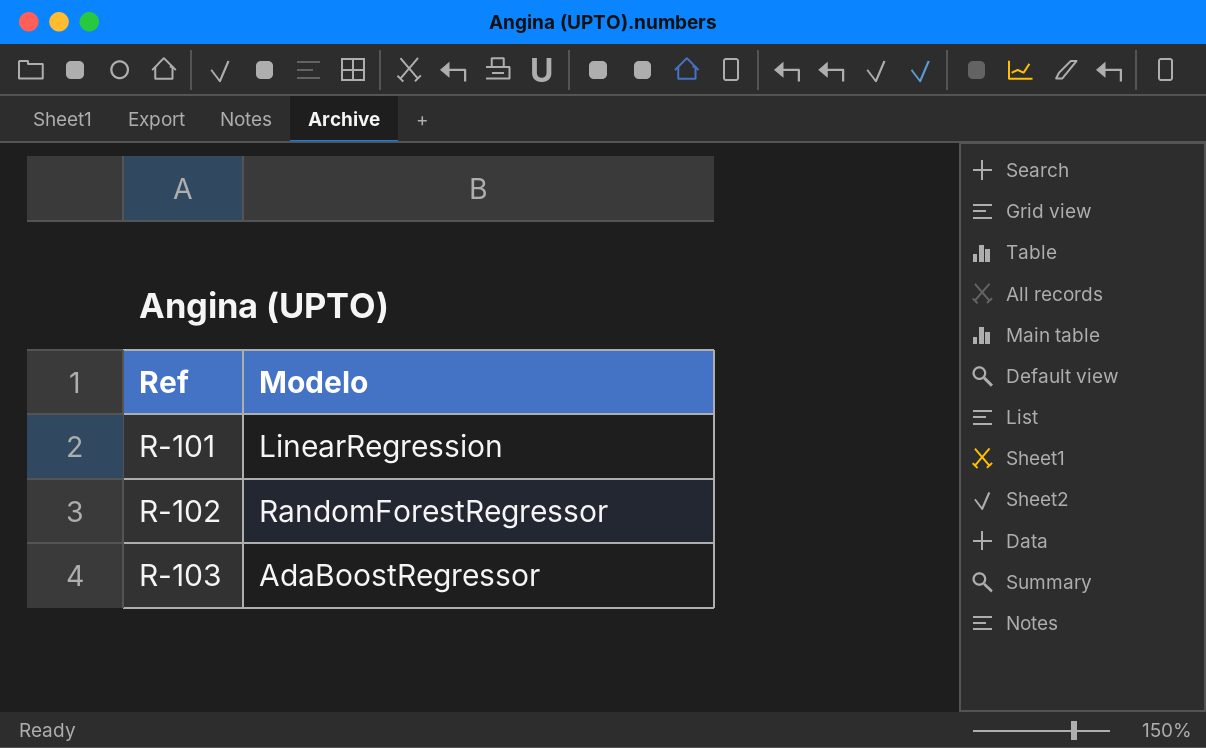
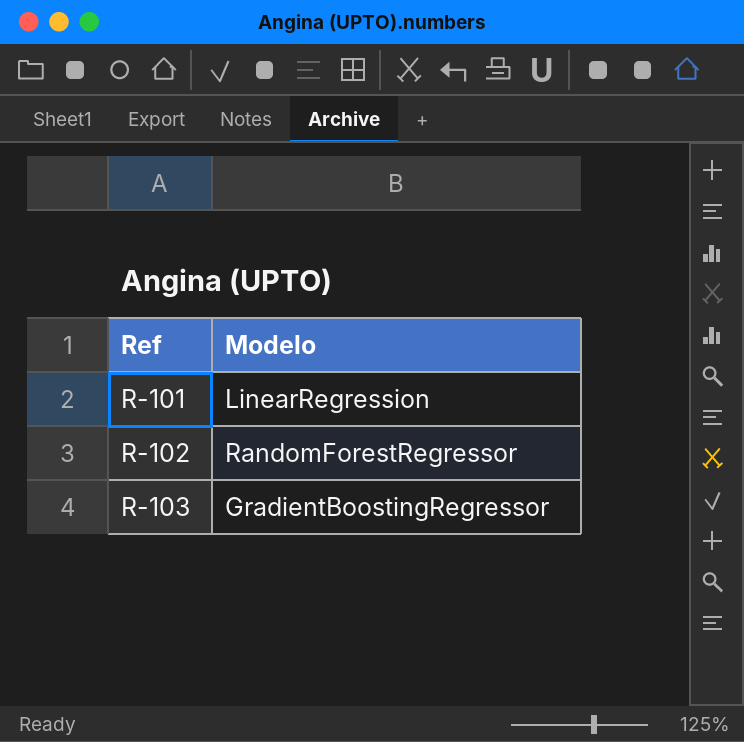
R-103 | Modelo: AdaBoostRegressor -> GradientBoostingRegressor

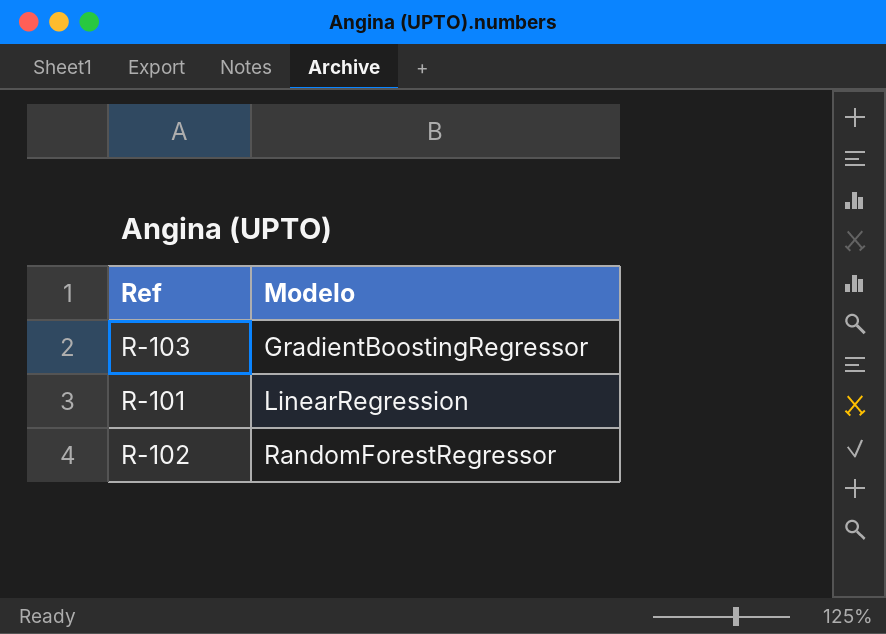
row order: Ref ascending -> Modelo ascending

